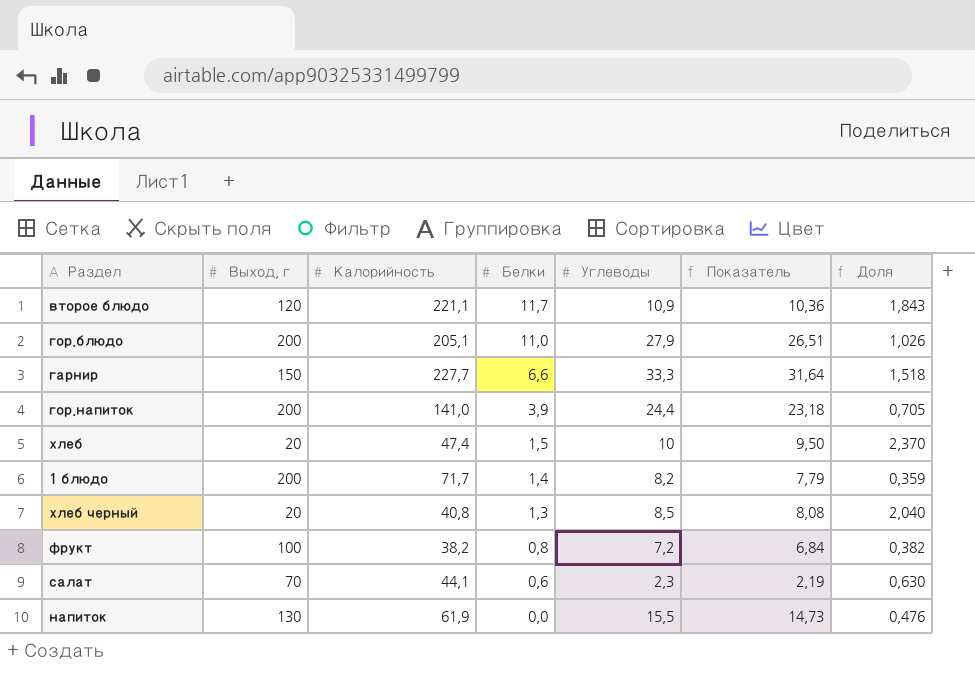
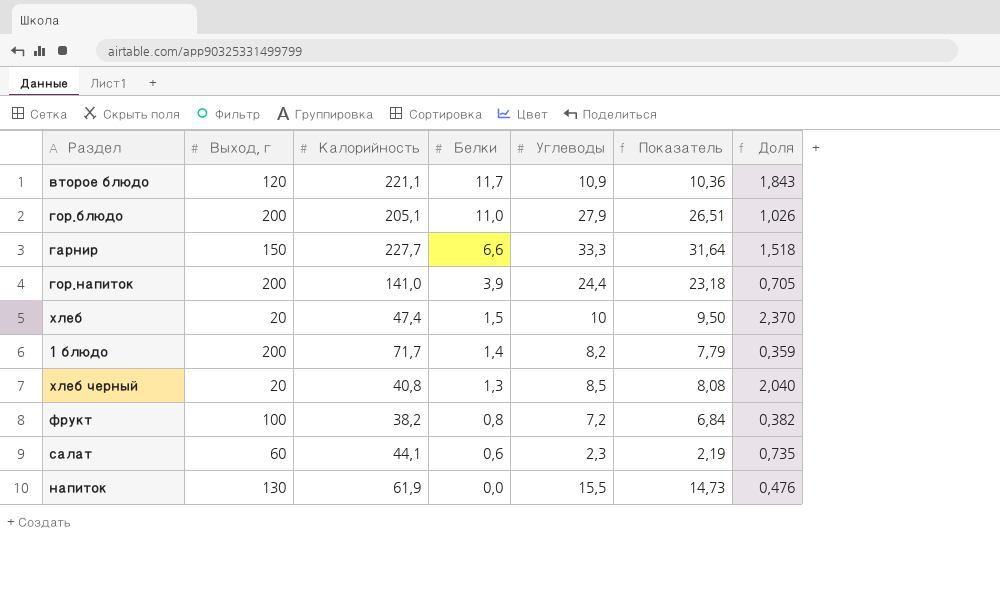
салат | Выход, г: 70 -> 60
салат | Доля: 0,630 -> 0,735

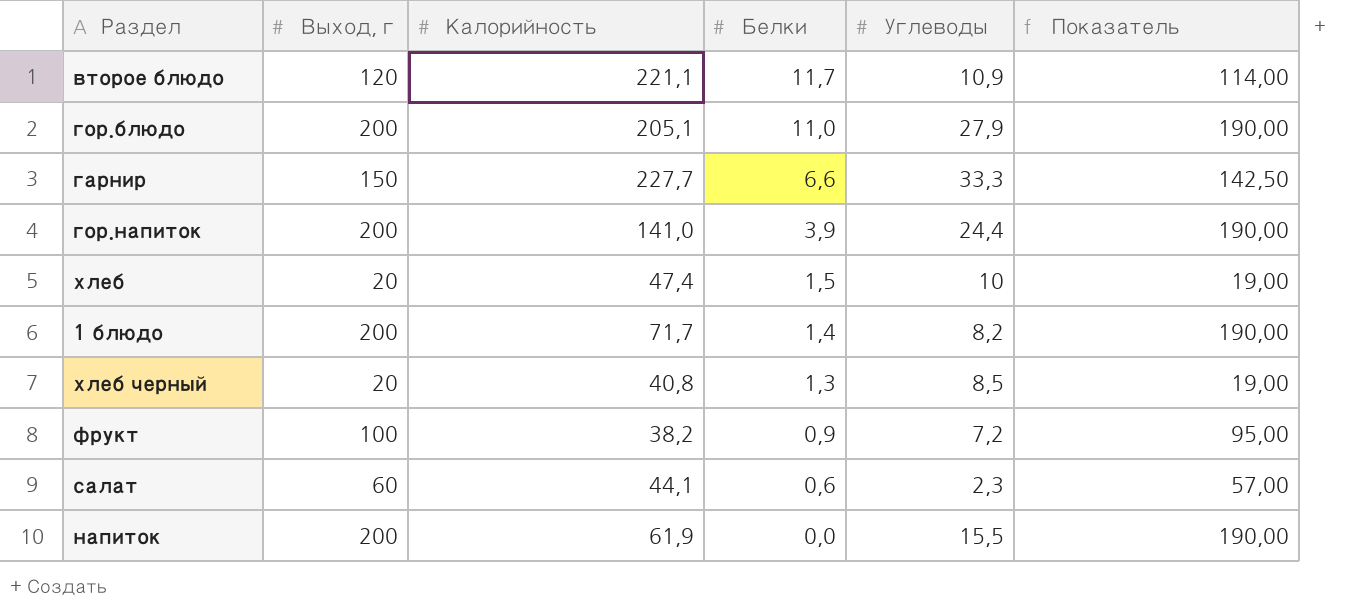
column Доля | formula: [Калорийность] / [Выход, г] -> none
column Показатель | formula: [Углеводы] * 0,95 -> [Выход, г] * 0,95
фрукт | Белки: 0,8 -> 0,9
напиток | Выход, г: 130 -> 200

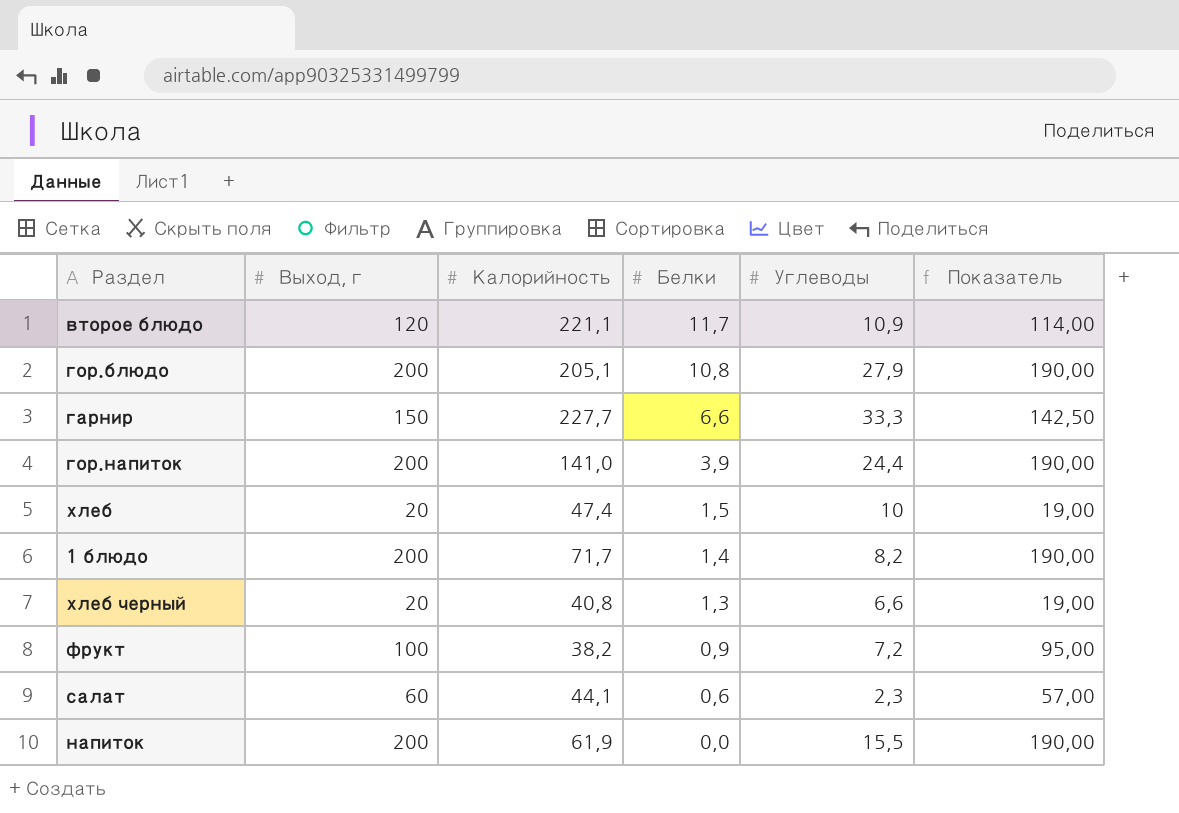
гор.блюдо | Белки: 11,0 -> 10,8
хлеб черный | Углеводы: 8,5 -> 6,6

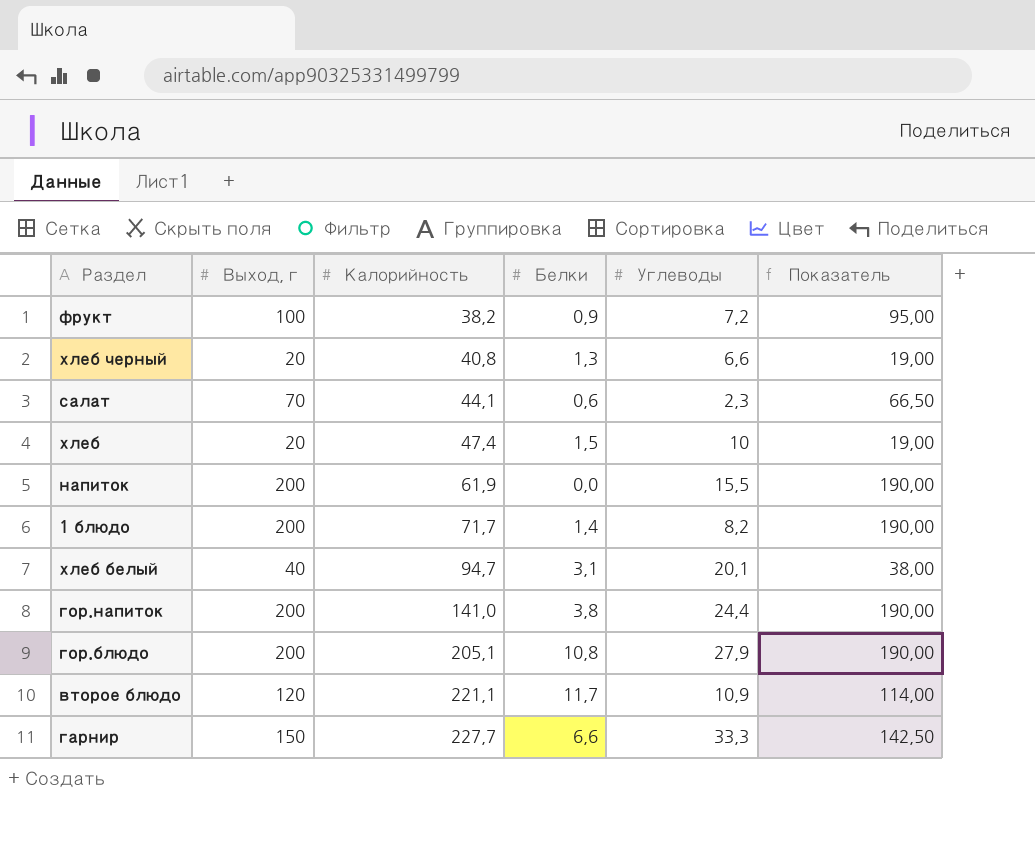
row order: Белки descending -> Калорийность ascending
салат | Выход, г: 60 -> 70
салат | Показатель: 57,00 -> 66,50
row хлеб белый: none -> 40 | 94,7 | 3,1 | 20,1 | 38,00
гор.напиток | Белки: 3,9 -> 3,8

